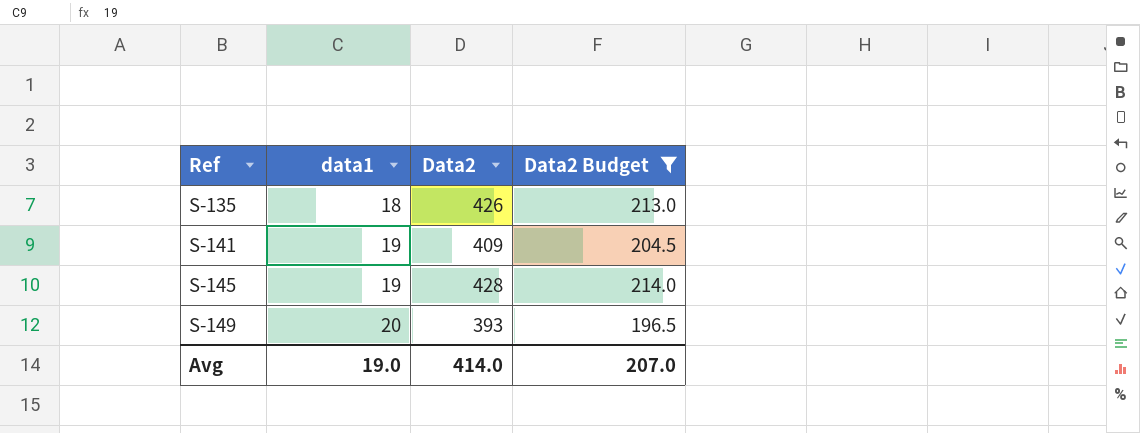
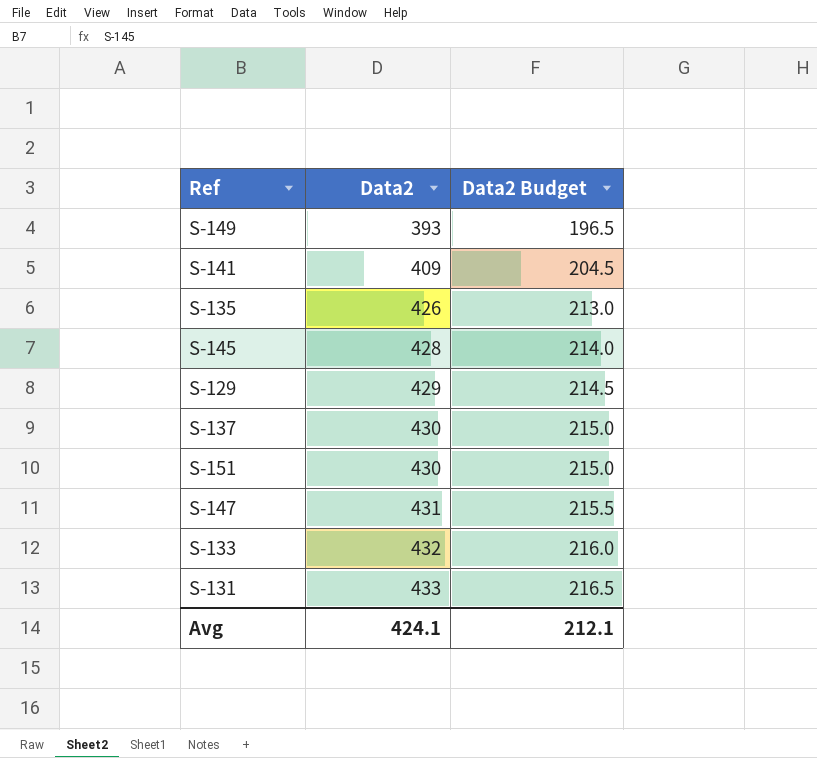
filter: Data2 Budget <= 214.0 -> none
row order: Ref ascending -> Data2 ascending
column data1 | position: 2 -> none
Avg | Data2: 414.0 -> 424.1
Avg | Data2 Budget: 207.0 -> 212.1

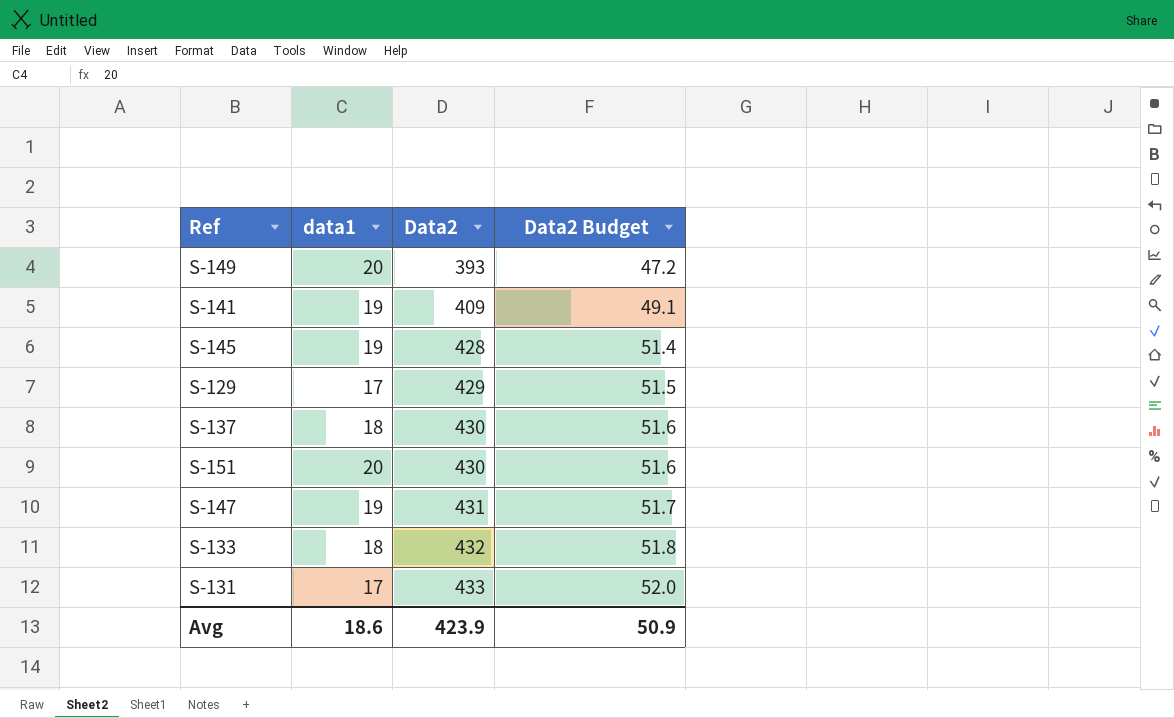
column data1 | position: none -> 2
column Data2 Budget | formula: [Data2] * 0.5 -> [Data2] * 0.12
row S-135: 426 | 213.0 -> none
Avg | Data2: 424.1 -> 423.9
Avg | Data2 Budget: 212.1 -> 50.9

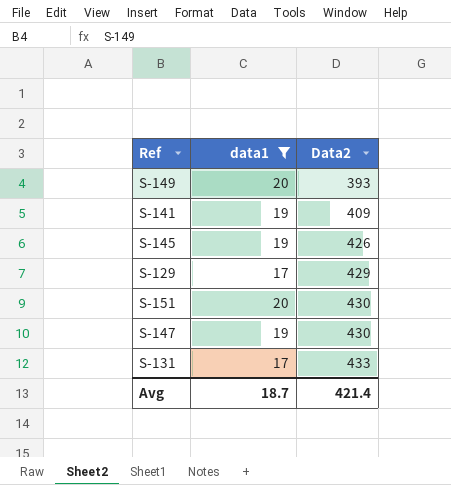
filter: none -> data1 != 18
column Data2 Budget | formula: [Data2] * 0.12 -> none
S-145 | Data2: 428 -> 426
S-147 | Data2: 431 -> 430
Avg | data1: 18.6 -> 18.7
Avg | Data2: 423.9 -> 421.4

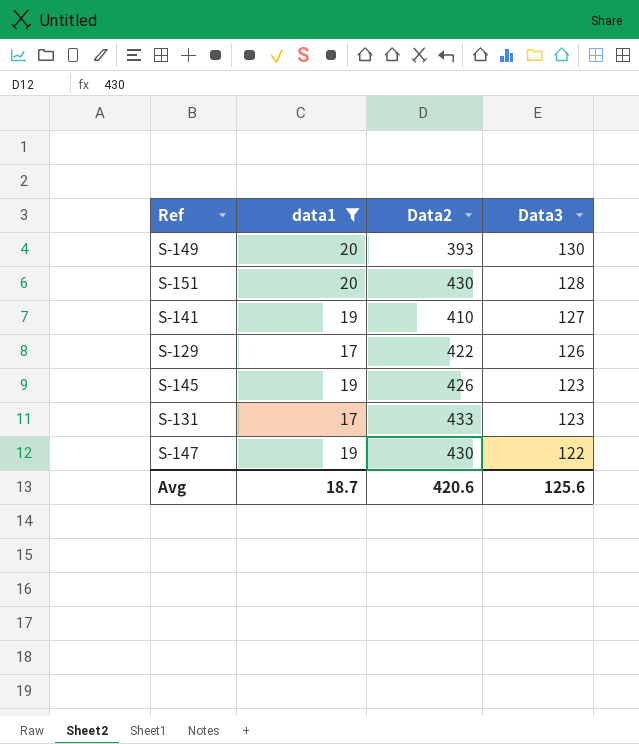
row order: Data2 ascending -> Data3 descending
column Data3 | position: none -> 4
S-141 | Data2: 409 -> 410
S-129 | Data2: 429 -> 422
Avg | Data2: 421.4 -> 420.6

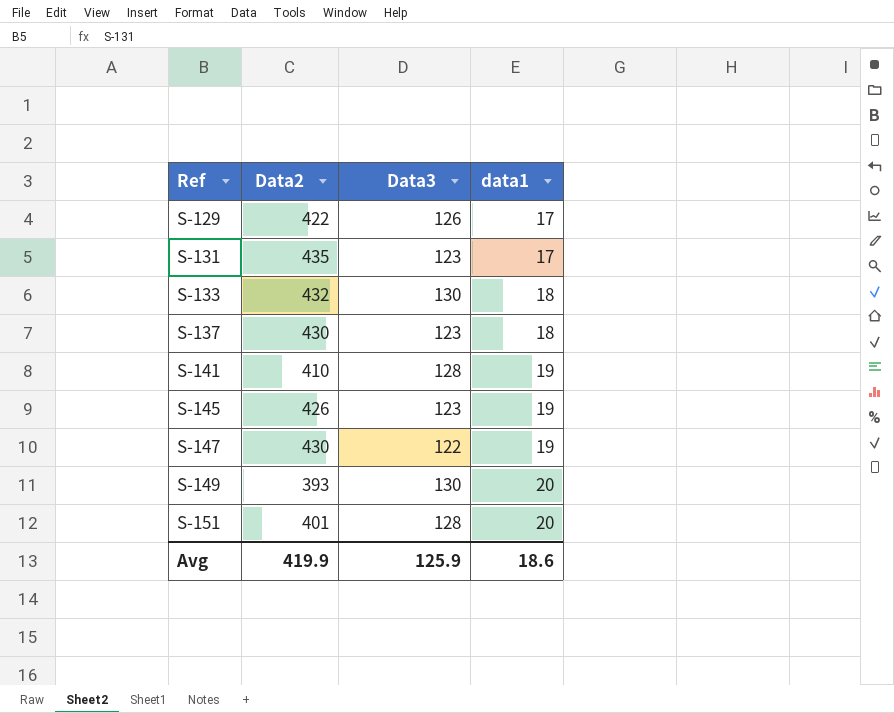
filter: data1 != 18 -> none
row order: Data3 descending -> Ref ascending
column data1 | position: 2 -> 4
S-131 | Data2: 433 -> 435
S-141 | Data3: 127 -> 128
S-151 | Data2: 430 -> 401
Avg | Data2: 420.6 -> 419.9
Avg | Data3: 125.6 -> 125.9
Avg | data1: 18.7 -> 18.6

